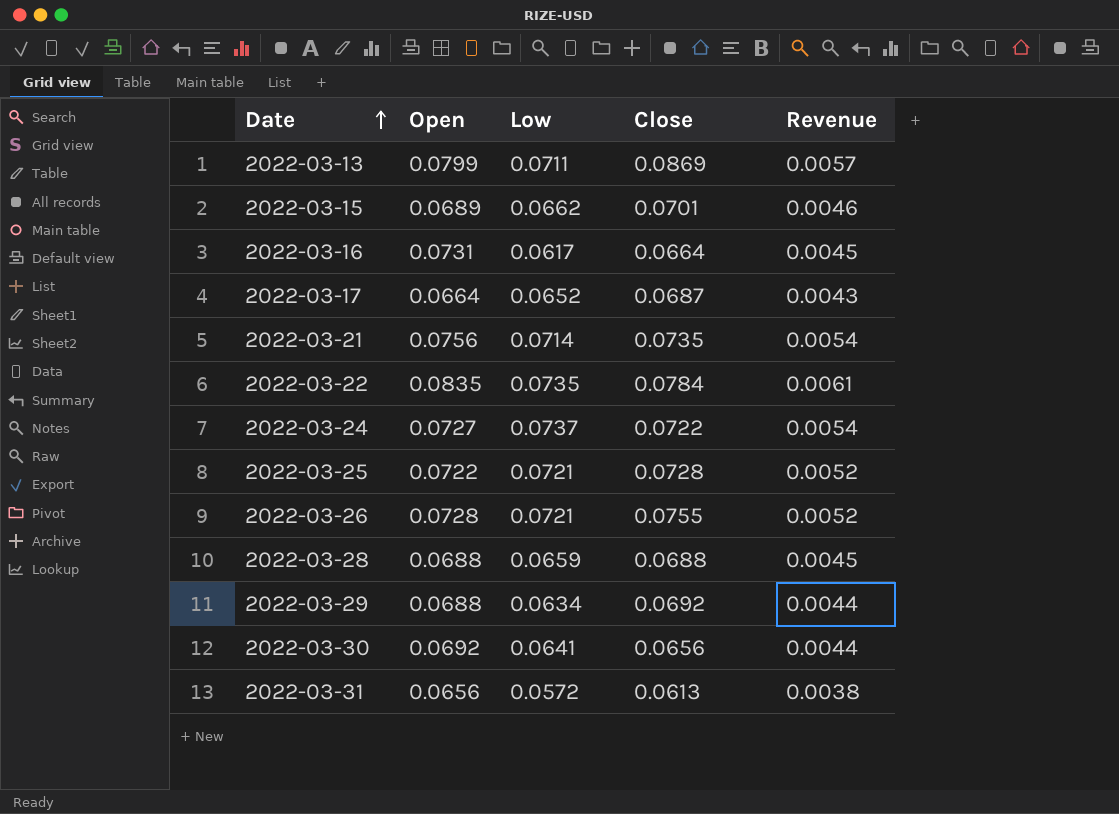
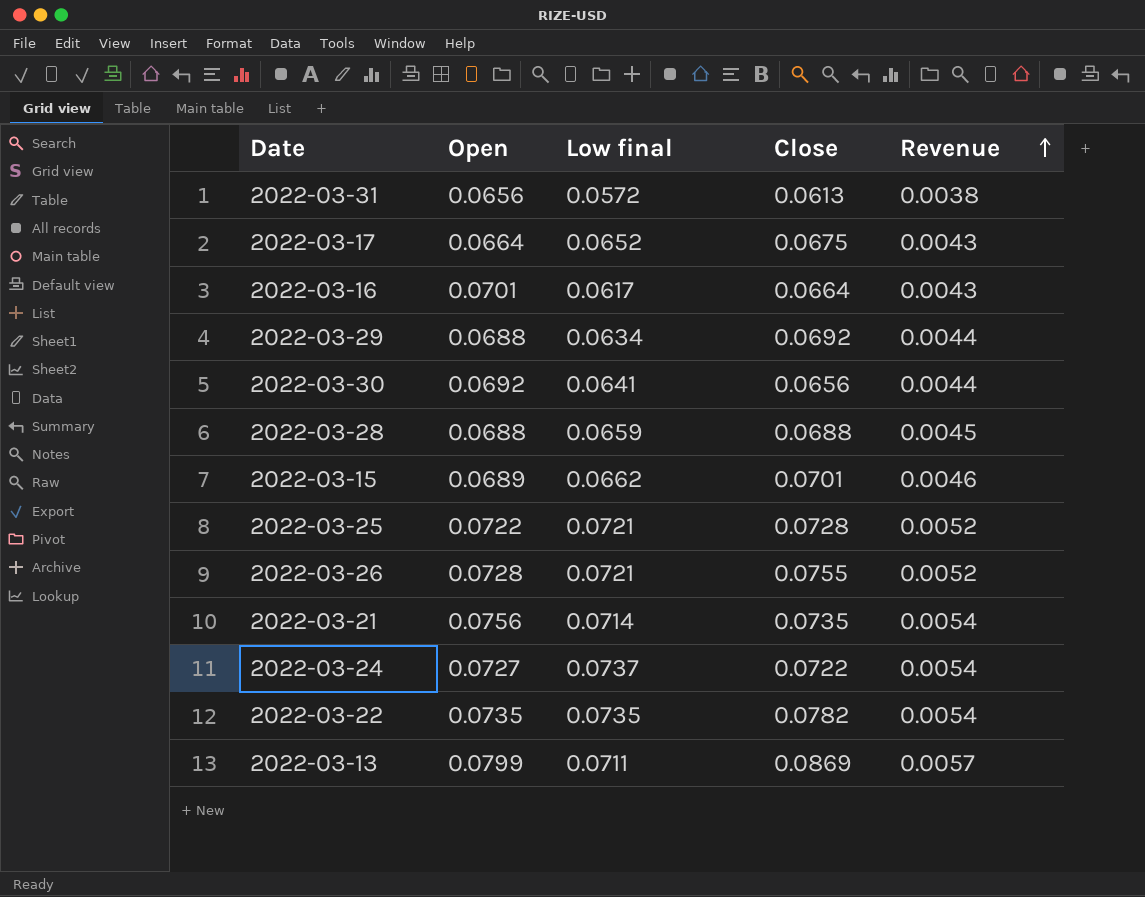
row order: Date ascending -> Revenue ascending
column name: Low -> Low final
2022-03-17 | Close: 0.0687 -> 0.0675
2022-03-16 | Open: 0.0731 -> 0.0701
2022-03-16 | Revenue: 0.0045 -> 0.0043
2022-03-22 | Open: 0.0835 -> 0.0735
2022-03-22 | Close: 0.0784 -> 0.0782
2022-03-22 | Revenue: 0.0061 -> 0.0054

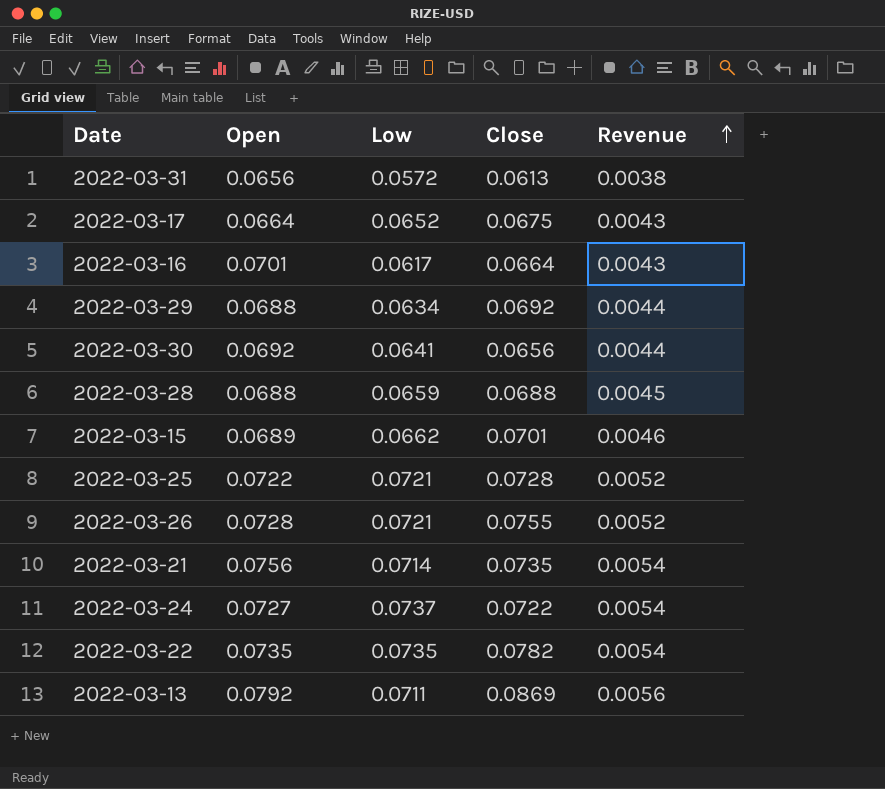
column name: Low final -> Low
2022-03-13 | Open: 0.0799 -> 0.0792
2022-03-13 | Revenue: 0.0057 -> 0.0056

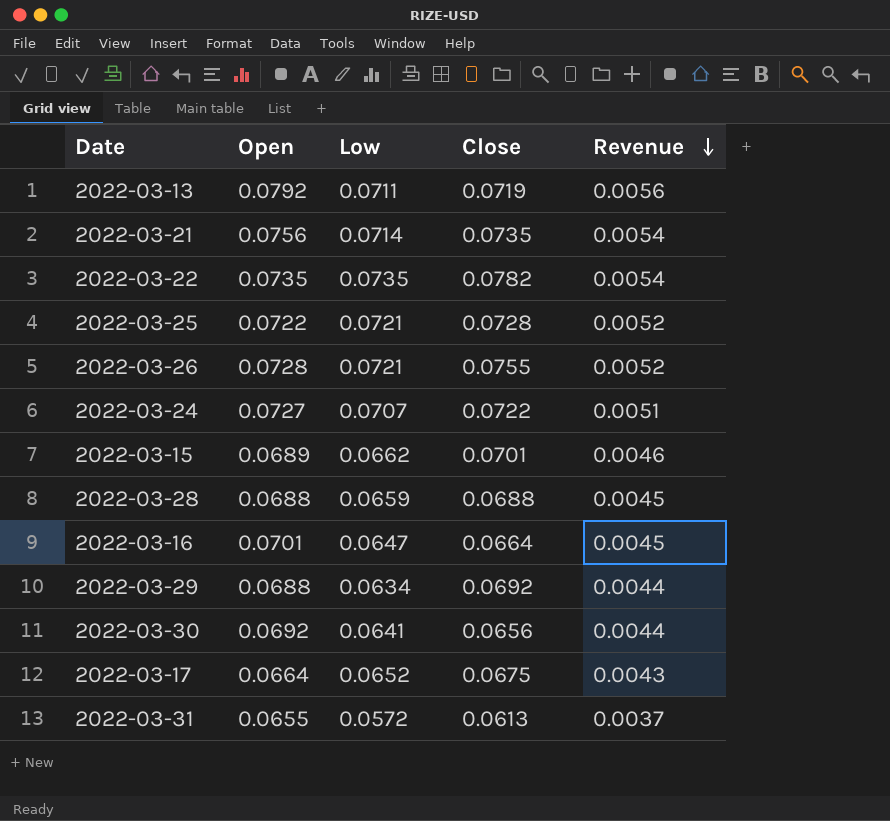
row order: Revenue ascending -> Revenue descending
2022-03-13 | Close: 0.0869 -> 0.0719
2022-03-24 | Low: 0.0737 -> 0.0707
2022-03-24 | Revenue: 0.0054 -> 0.0051
2022-03-16 | Low: 0.0617 -> 0.0647
2022-03-16 | Revenue: 0.0043 -> 0.0045
2022-03-31 | Open: 0.0656 -> 0.0655
2022-03-31 | Revenue: 0.0038 -> 0.0037

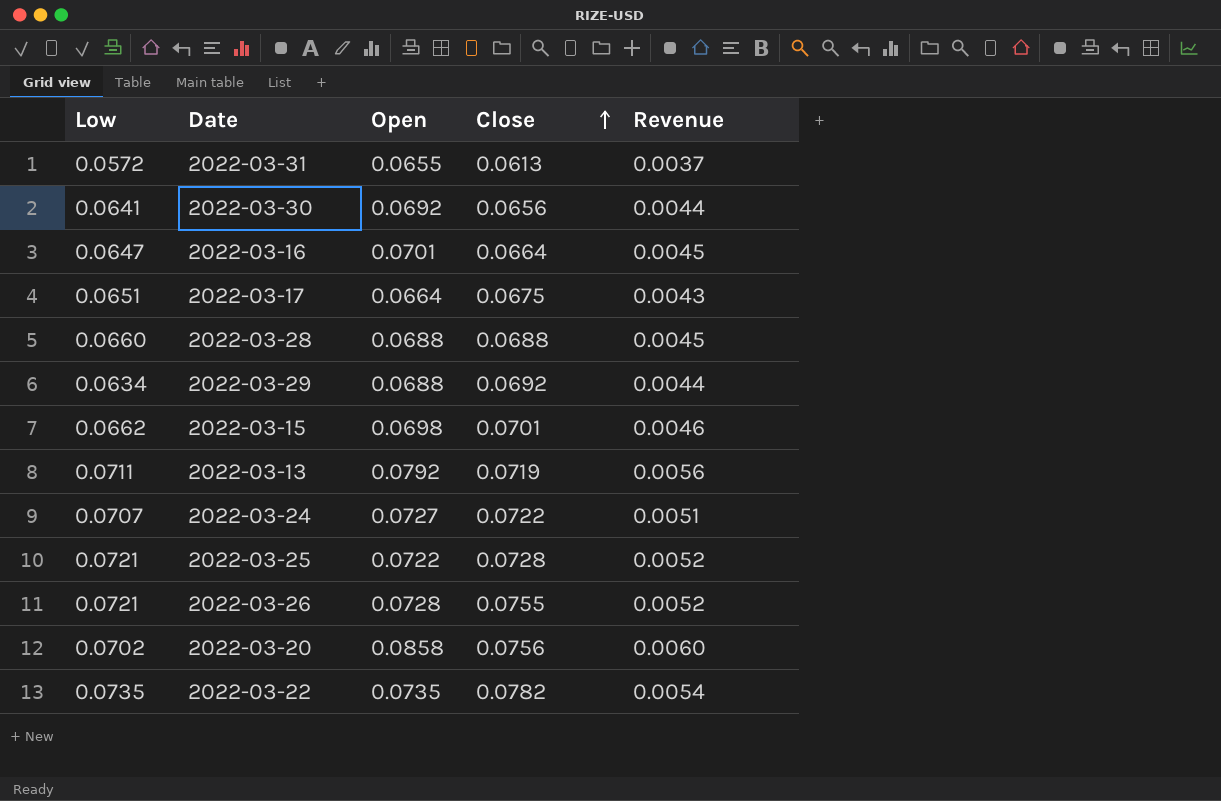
row order: Revenue descending -> Close ascending
column Low | position: 3 -> 1
row 2022-03-21: 0.0756 | 0.0714 | 0.0735 | 0.0054 -> none
2022-03-17 | Low: 0.0652 -> 0.0651
2022-03-28 | Low: 0.0659 -> 0.0660
2022-03-15 | Open: 0.0689 -> 0.0698
row 2022-03-20: none -> 0.0702 | 0.0858 | 0.0756 | 0.0060

